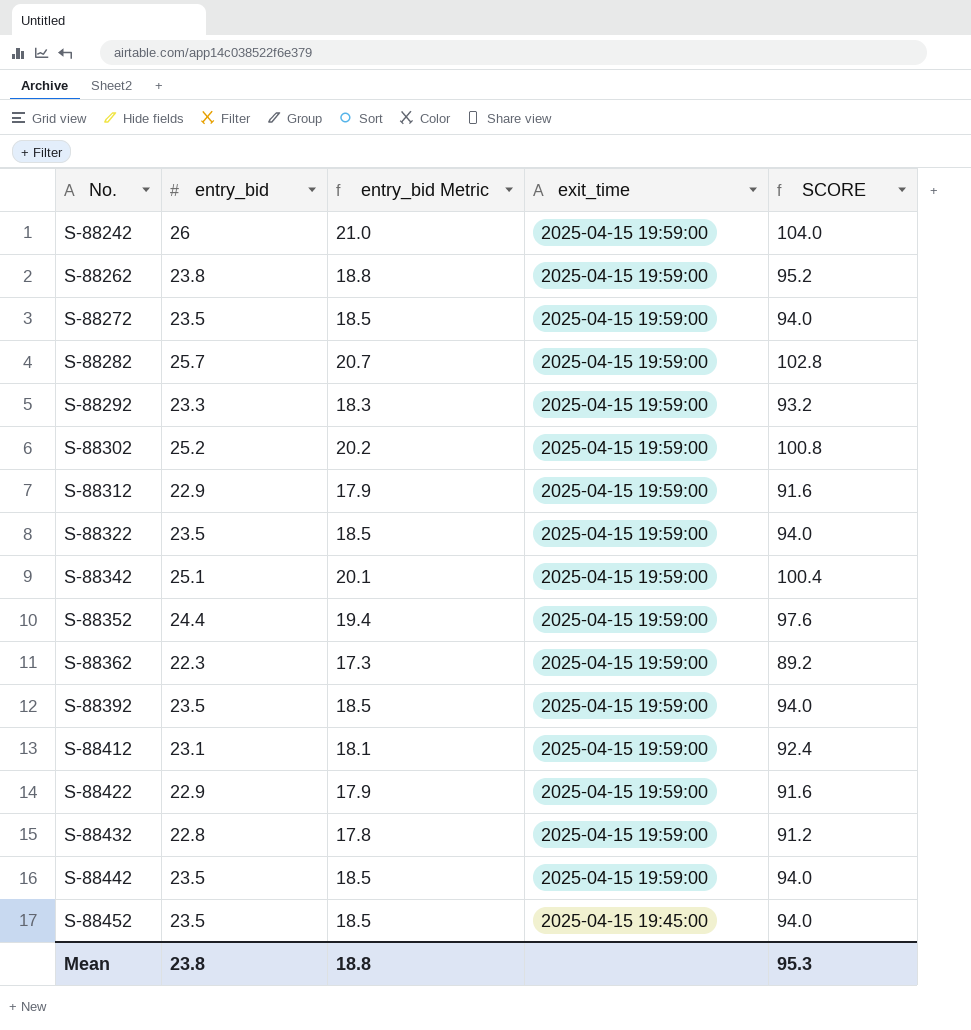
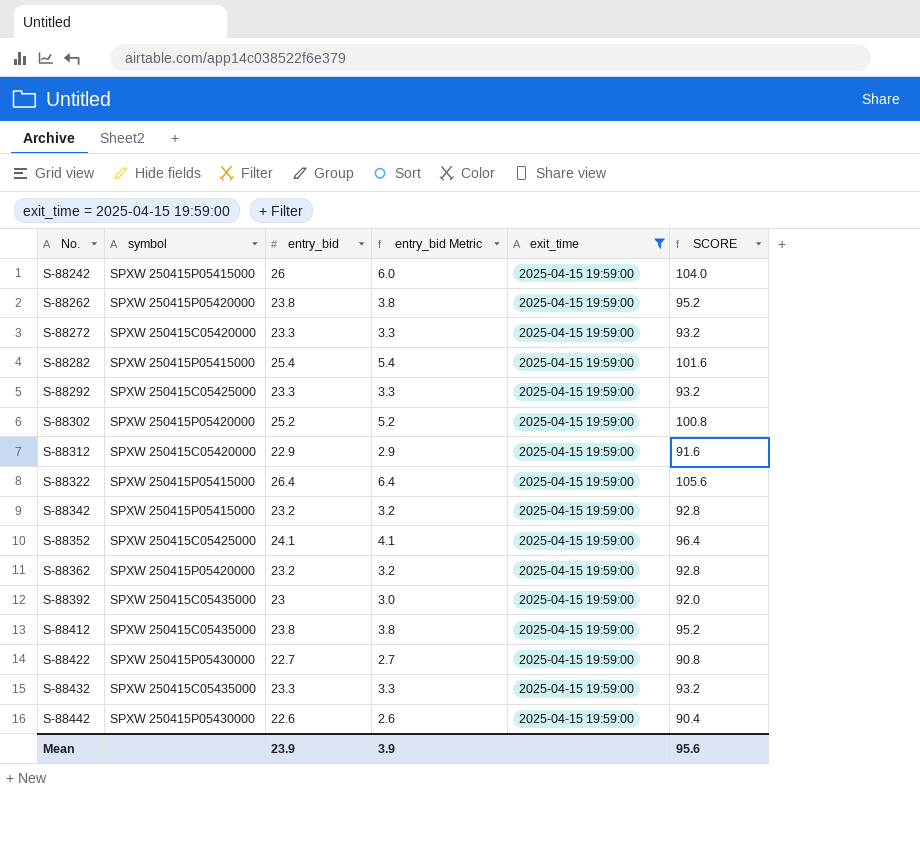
filter: none -> exit_time = 2025-04-15 19:59:00
column symbol | position: none -> 2
column entry_bid Metric | formula: [entry_bid] - 5 -> [entry_bid] - 20
S-88272 | entry_bid: 23.5 -> 23.3
S-88272 | SCORE: 94.0 -> 93.2
S-88282 | entry_bid: 25.7 -> 25.4
S-88282 | SCORE: 102.8 -> 101.6
S-88322 | entry_bid: 23.5 -> 26.4
S-88322 | SCORE: 94.0 -> 105.6
S-88342 | entry_bid: 25.1 -> 23.2
S-88342 | SCORE: 100.4 -> 92.8
S-88352 | entry_bid: 24.4 -> 24.1
S-88352 | SCORE: 97.6 -> 96.4
S-88362 | entry_bid: 22.3 -> 23.2
S-88362 | SCORE: 89.2 -> 92.8
S-88392 | entry_bid: 23.5 -> 23
S-88392 | SCORE: 94.0 -> 92.0
S-88412 | entry_bid: 23.1 -> 23.8
S-88412 | SCORE: 92.4 -> 95.2
S-88422 | entry_bid: 22.9 -> 22.7
S-88422 | SCORE: 91.6 -> 90.8
S-88432 | entry_bid: 22.8 -> 23.3
S-88432 | SCORE: 91.2 -> 93.2
S-88442 | entry_bid: 23.5 -> 22.6
S-88442 | SCORE: 94.0 -> 90.4
Mean | entry_bid: 23.8 -> 23.9
Mean | entry_bid Metric: 18.8 -> 3.9
Mean | SCORE: 95.3 -> 95.6

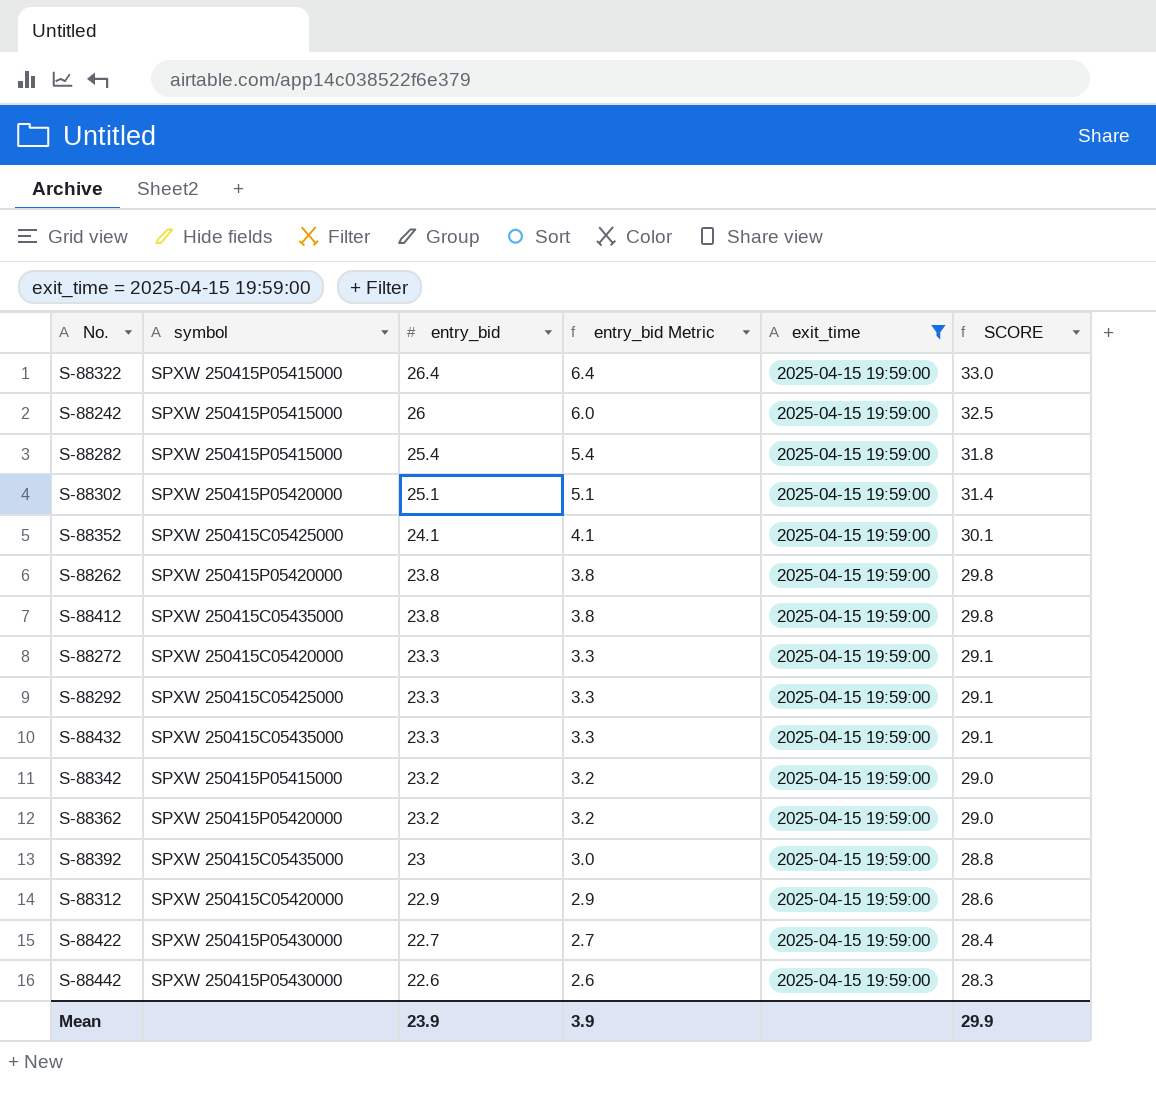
row order: No. ascending -> entry_bid descending
column SCORE | formula: [entry_bid] * 4 -> [entry_bid] * 1.25
S-88302 | entry_bid: 25.2 -> 25.1
S-88302 | entry_bid Metric: 5.2 -> 5.1
Mean | SCORE: 95.6 -> 29.9

